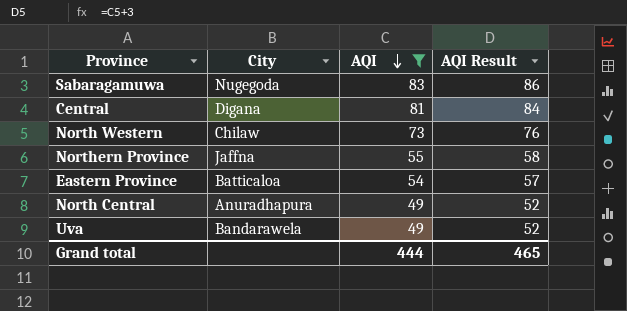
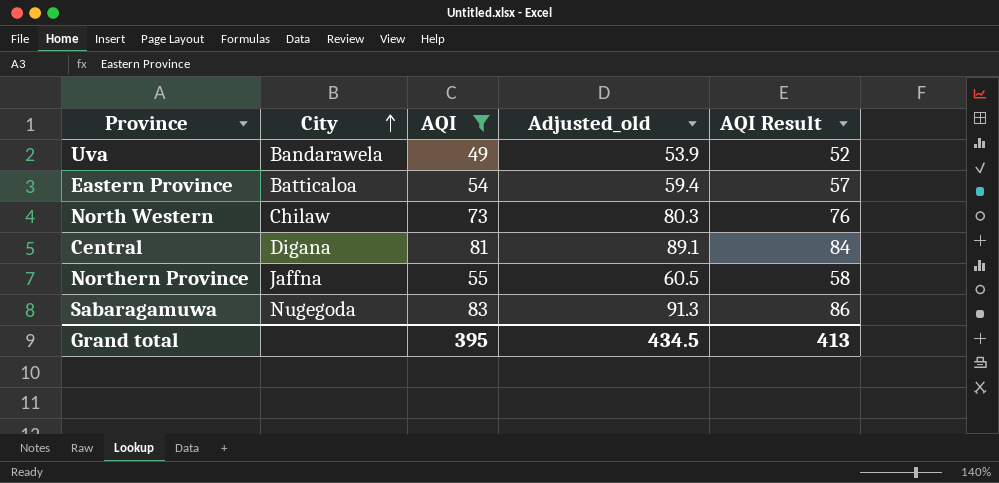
row order: AQI descending -> City ascending
column Adjusted_old | formula: none -> [AQI] * 1.1
row North Central: Anuradhapura | 49 | 52 -> none
Grand total | AQI: 444 -> 395
Grand total | AQI Result: 465 -> 413

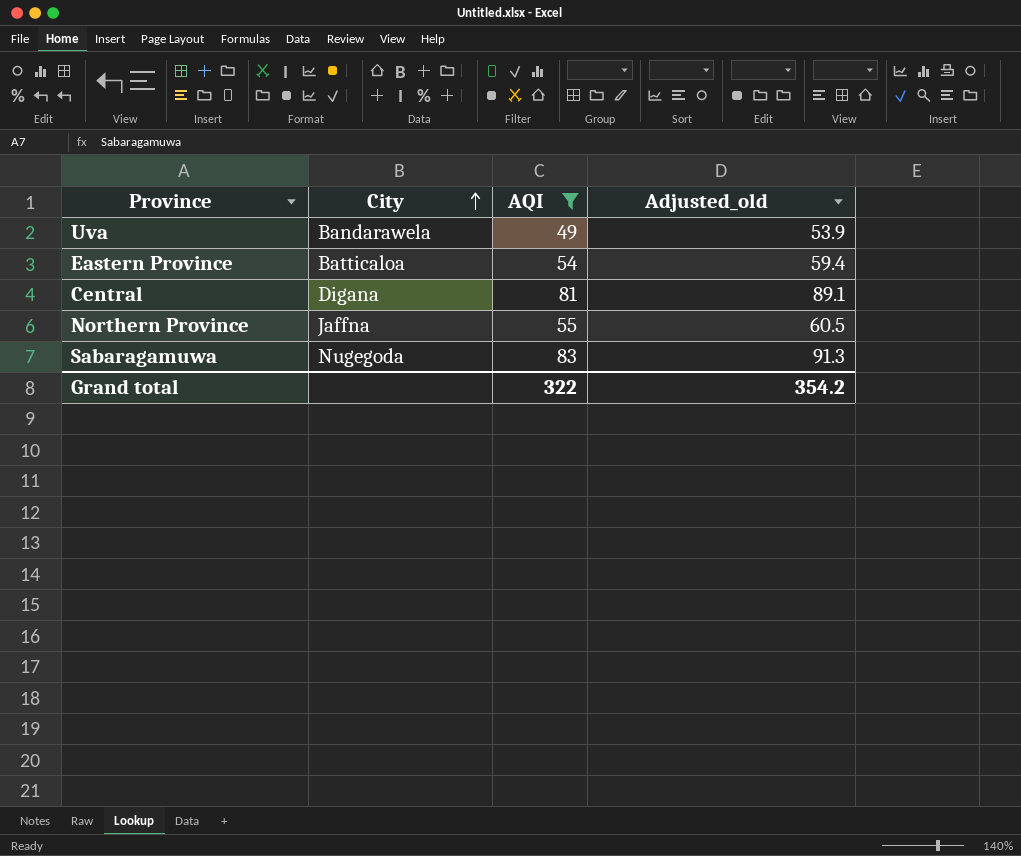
column AQI Result | formula: [AQI] + 3 -> none
row North Western: Chilaw | 73 | 80.3 | 76 -> none
Grand total | AQI: 395 -> 322
Grand total | Adjusted_old: 434.5 -> 354.2

